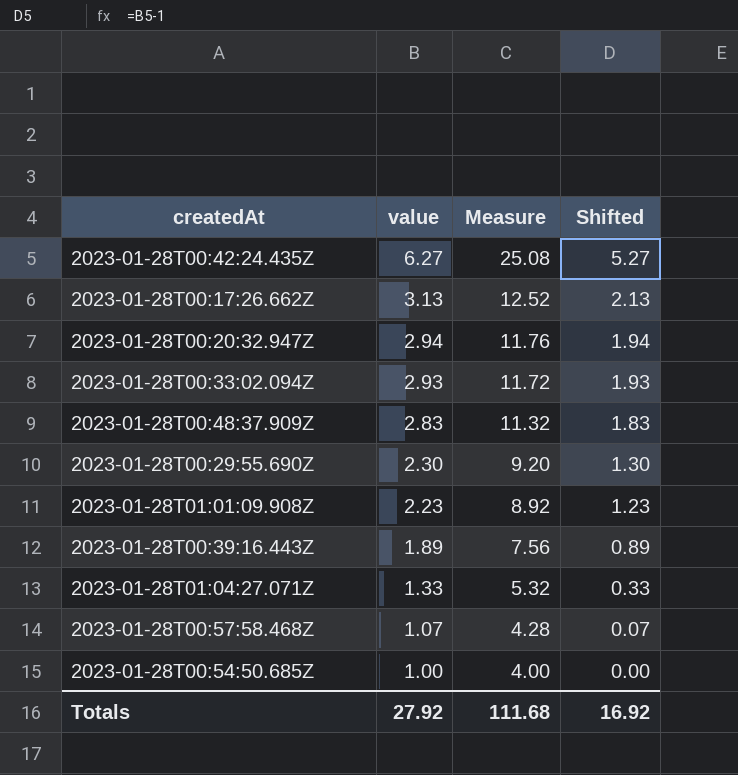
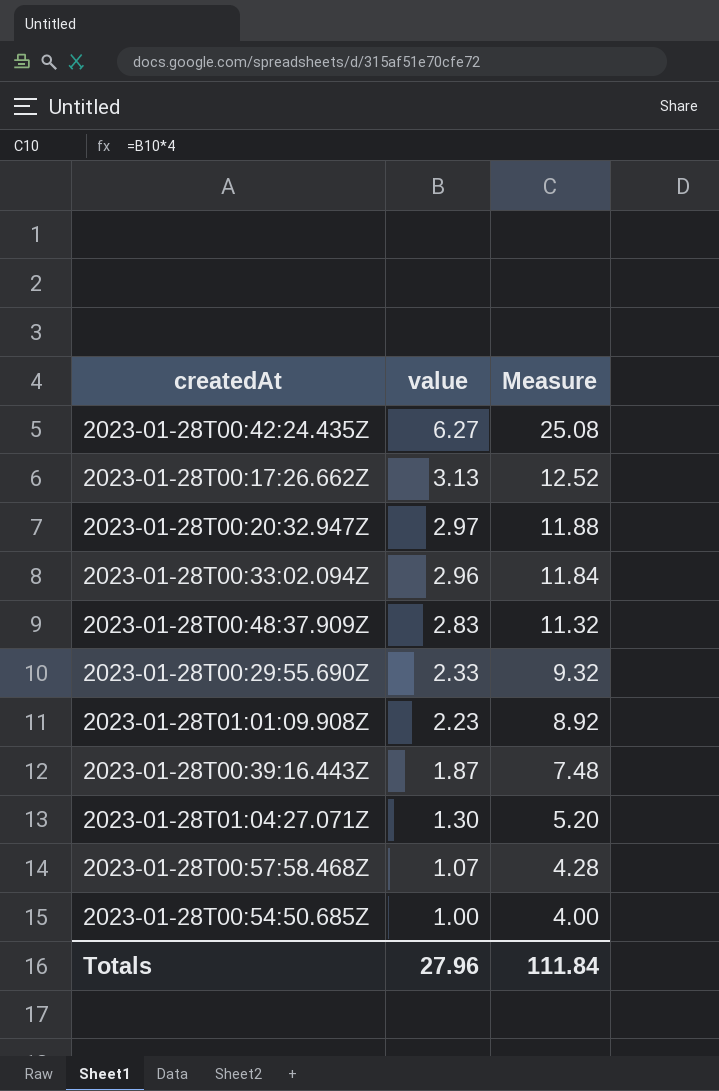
column Shifted | formula: [value] - 1 -> none
2023-01-28T00:20:32.947Z | value: 2.94 -> 2.97
2023-01-28T00:20:32.947Z | Measure: 11.76 -> 11.88
2023-01-28T00:33:02.094Z | value: 2.93 -> 2.96
2023-01-28T00:33:02.094Z | Measure: 11.72 -> 11.84
2023-01-28T00:29:55.690Z | value: 2.30 -> 2.33
2023-01-28T00:29:55.690Z | Measure: 9.20 -> 9.32
2023-01-28T00:39:16.443Z | value: 1.89 -> 1.87
2023-01-28T00:39:16.443Z | Measure: 7.56 -> 7.48
2023-01-28T01:04:27.071Z | value: 1.33 -> 1.30
2023-01-28T01:04:27.071Z | Measure: 5.32 -> 5.20
Totals | value: 27.92 -> 27.96
Totals | Measure: 111.68 -> 111.84

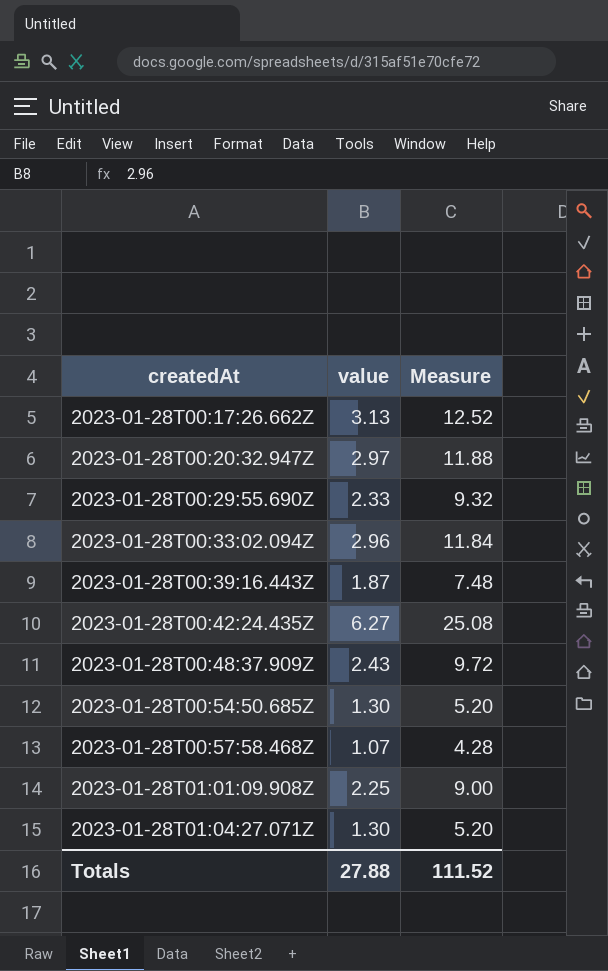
row order: value descending -> createdAt ascending
2023-01-28T00:48:37.909Z | value: 2.83 -> 2.43
2023-01-28T00:48:37.909Z | Measure: 11.32 -> 9.72
2023-01-28T00:54:50.685Z | value: 1.00 -> 1.30
2023-01-28T00:54:50.685Z | Measure: 4.00 -> 5.20
2023-01-28T01:01:09.908Z | value: 2.23 -> 2.25
2023-01-28T01:01:09.908Z | Measure: 8.92 -> 9.00
Totals | value: 27.96 -> 27.88
Totals | Measure: 111.84 -> 111.52

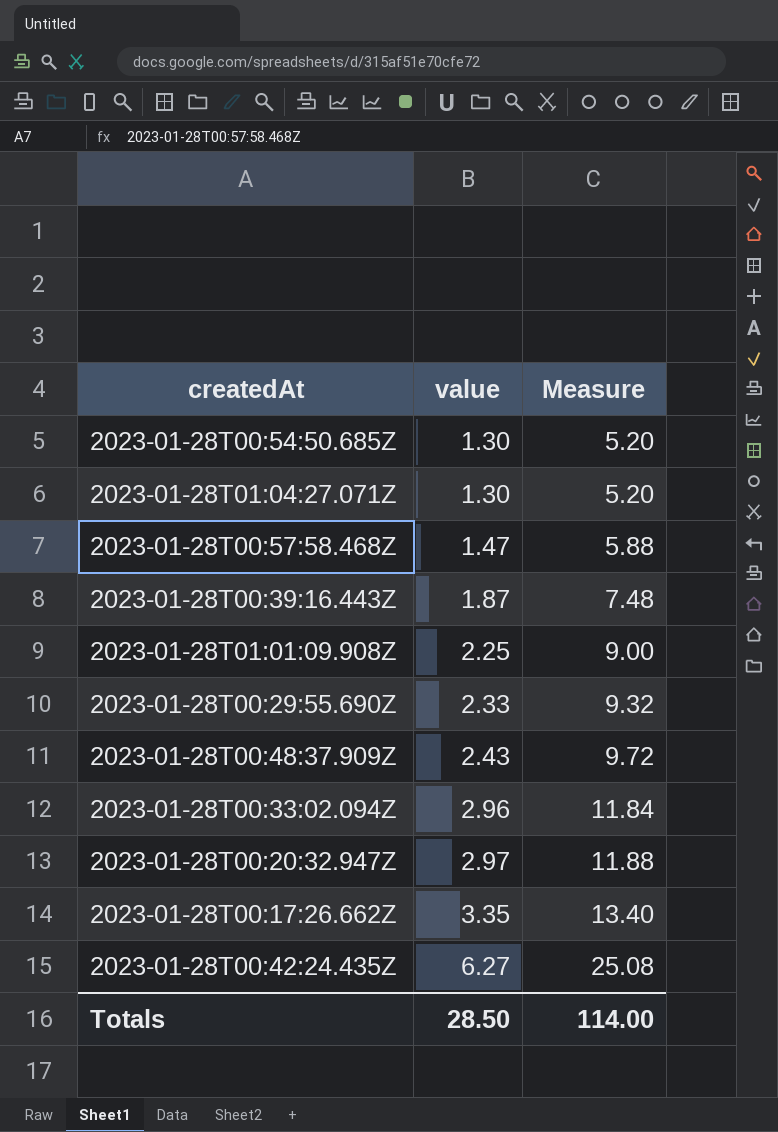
row order: createdAt ascending -> value ascending
2023-01-28T00:57:58.468Z | value: 1.07 -> 1.47
2023-01-28T00:57:58.468Z | Measure: 4.28 -> 5.88
2023-01-28T00:17:26.662Z | value: 3.13 -> 3.35
2023-01-28T00:17:26.662Z | Measure: 12.52 -> 13.40
Totals | value: 27.88 -> 28.50
Totals | Measure: 111.52 -> 114.00

